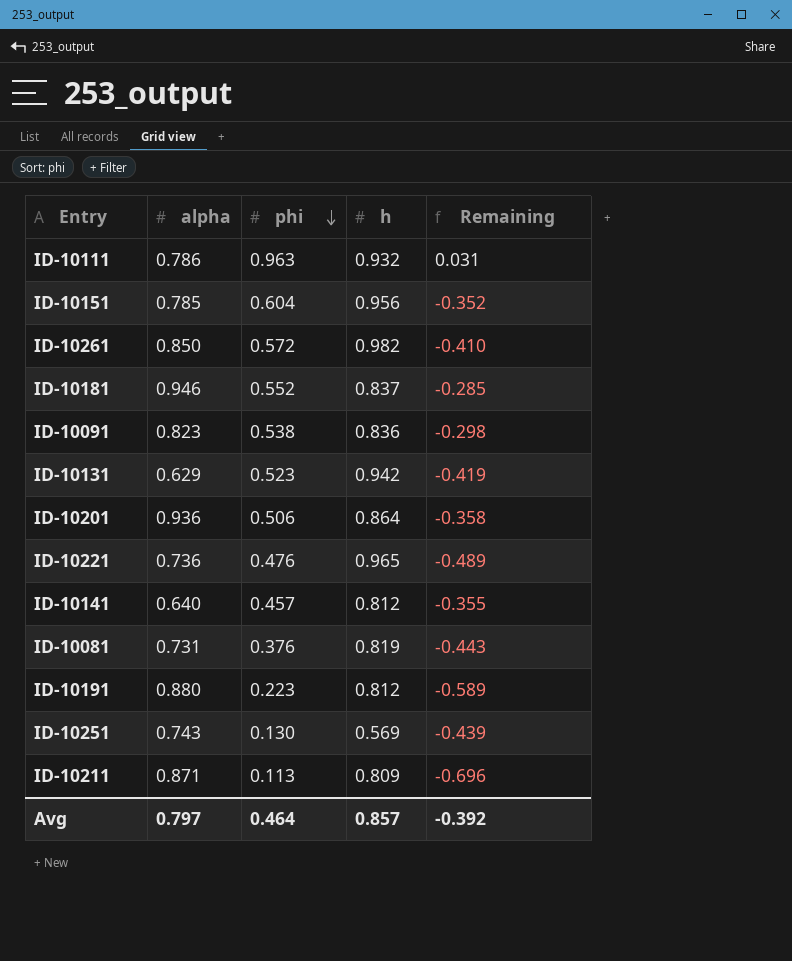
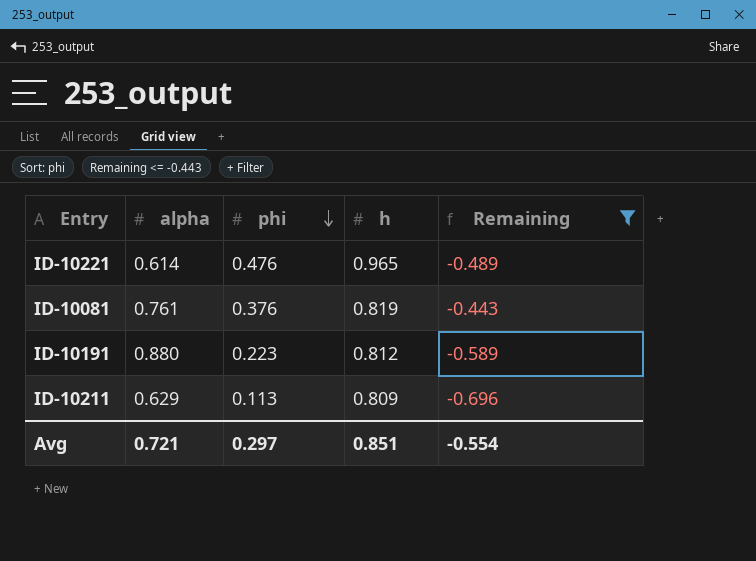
filter: none -> Remaining <= -0.443
ID-10221 | alpha: 0.736 -> 0.614
ID-10081 | alpha: 0.731 -> 0.761
ID-10211 | alpha: 0.871 -> 0.629
Avg | alpha: 0.797 -> 0.721
Avg | phi: 0.464 -> 0.297
Avg | h: 0.857 -> 0.851
Avg | Remaining: -0.392 -> -0.554

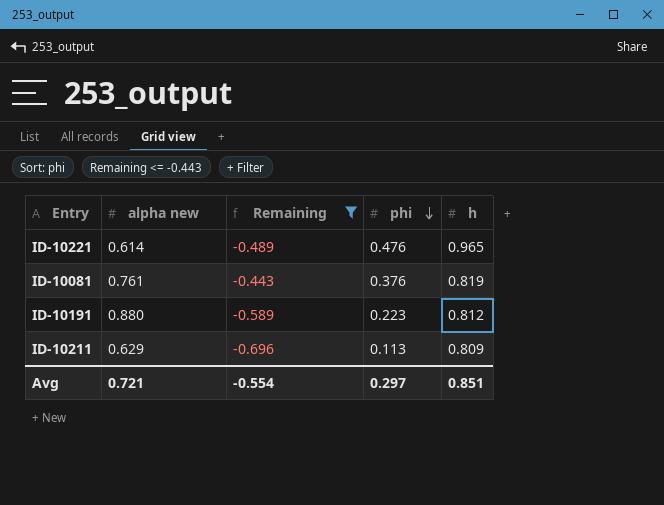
column name: alpha -> alpha new
column Remaining | position: 5 -> 3

